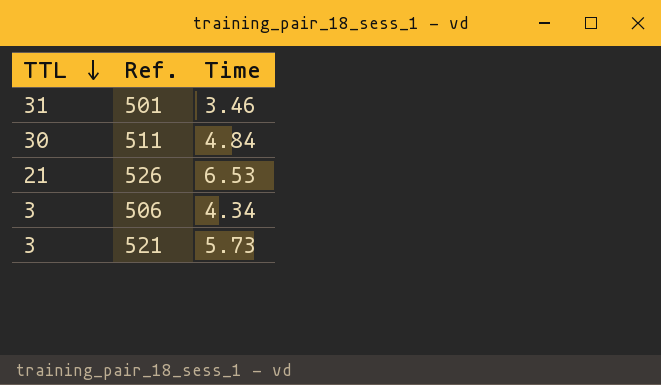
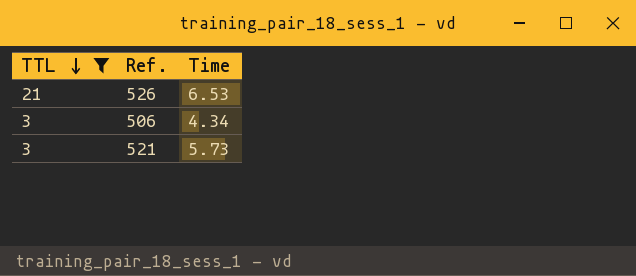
filter: none -> TTL <= 21

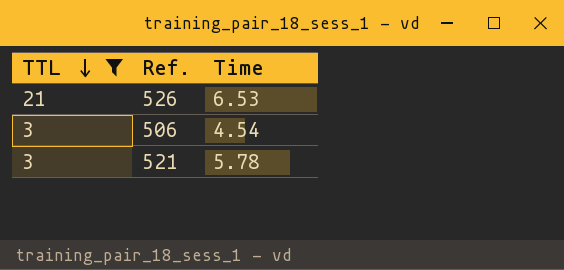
506 | Time: 4.34 -> 4.54
521 | Time: 5.73 -> 5.78

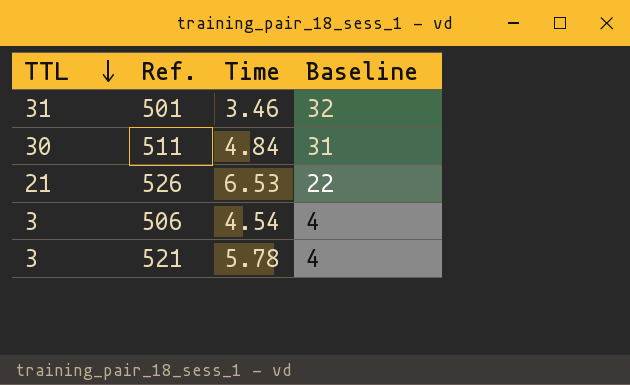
filter: TTL <= 21 -> none
column Baseline | formula: none -> [TTL] + 1

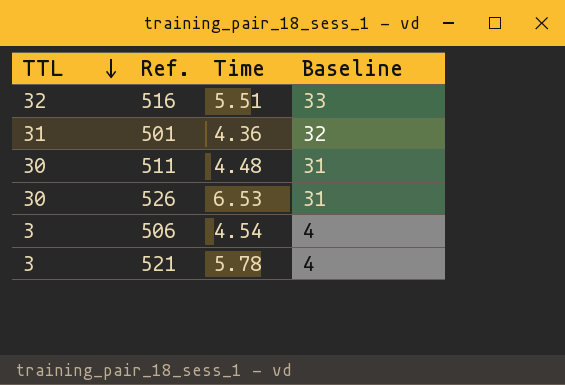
row 516: none -> 32 | 5.51 | 33
501 | Time: 3.46 -> 4.36
511 | Time: 4.84 -> 4.48
526 | TTL: 21 -> 30
526 | Baseline: 22 -> 31

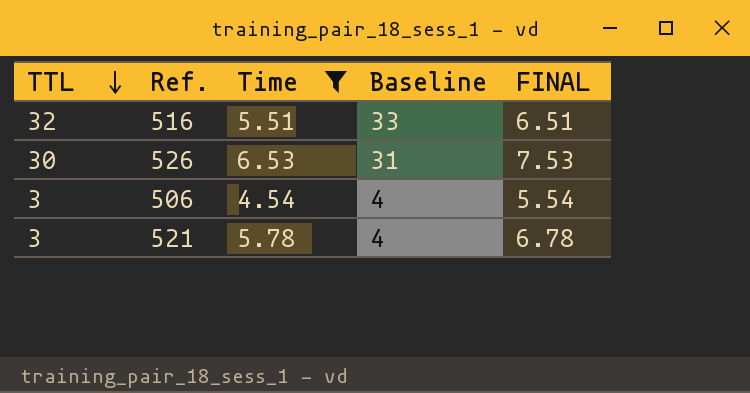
filter: none -> Time >= 4.54
column FINAL | formula: none -> [Time] + 1

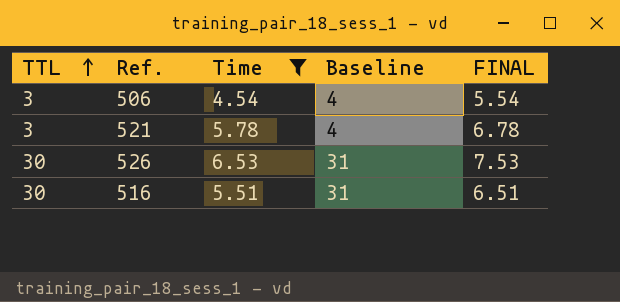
row order: TTL descending -> TTL ascending
516 | TTL: 32 -> 30
516 | Baseline: 33 -> 31

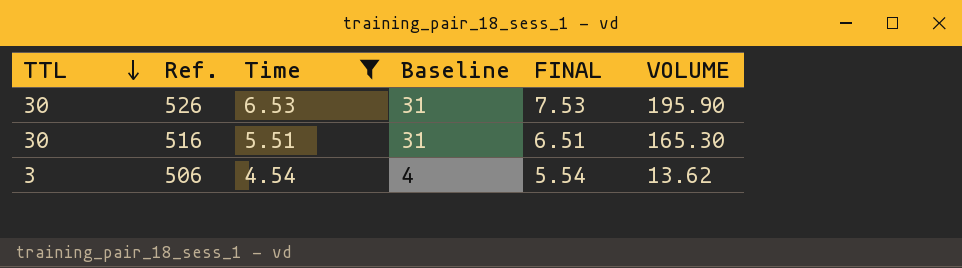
row order: TTL ascending -> TTL descending
column VOLUME | formula: none -> [TTL] * [Time]
row 521: 3 | 5.78 | 4 | 6.78 -> none

